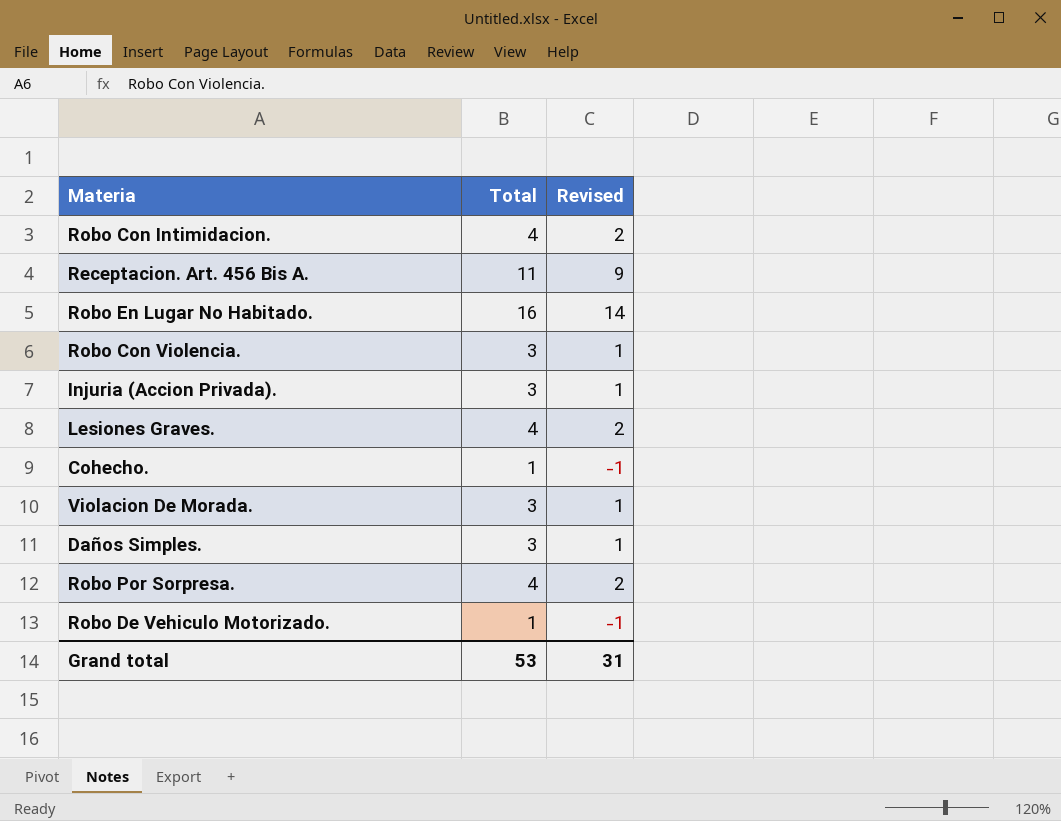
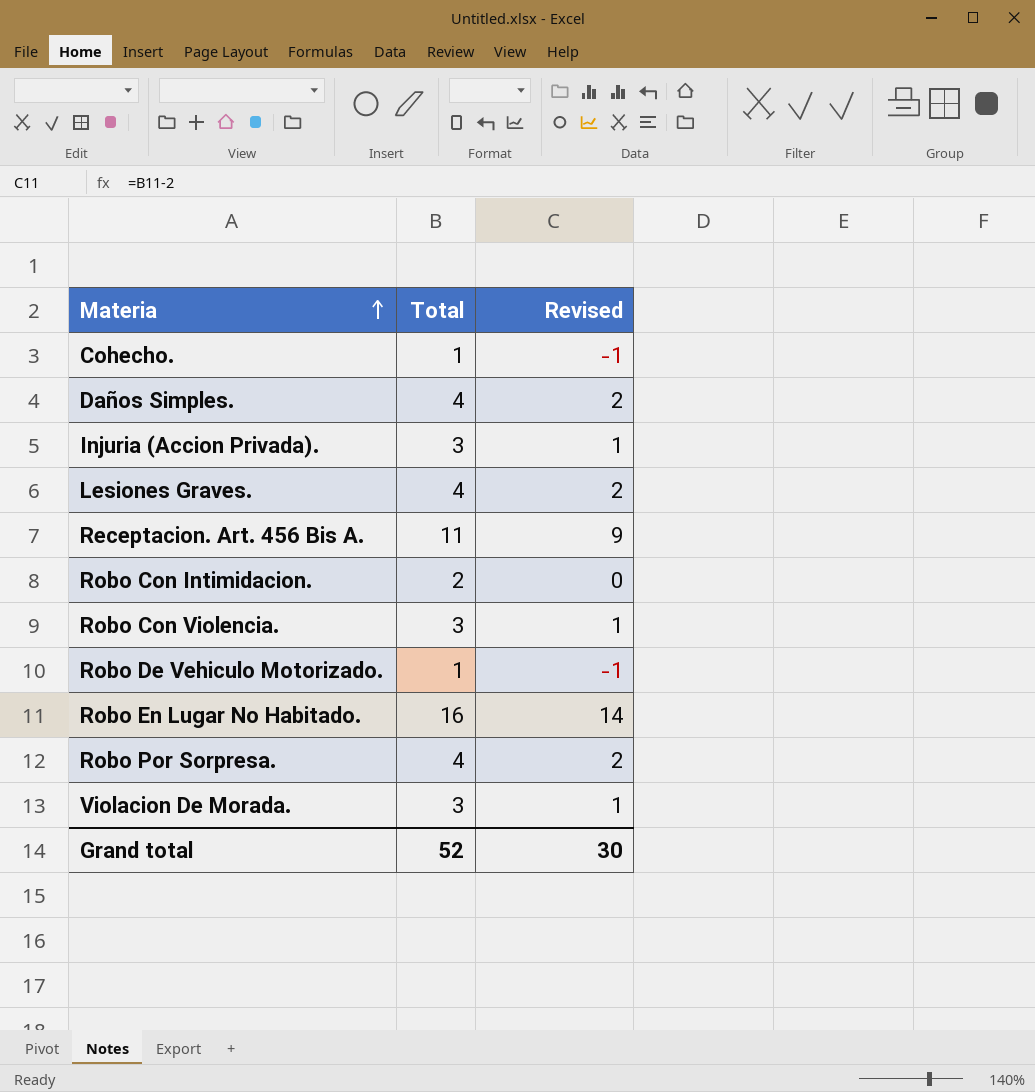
row order: none -> Materia ascending
Daños Simples. | Total: 3 -> 4
Daños Simples. | Revised: 1 -> 2
Robo Con Intimidacion. | Total: 4 -> 2
Robo Con Intimidacion. | Revised: 2 -> 0
Grand total | Total: 53 -> 52
Grand total | Revised: 31 -> 30

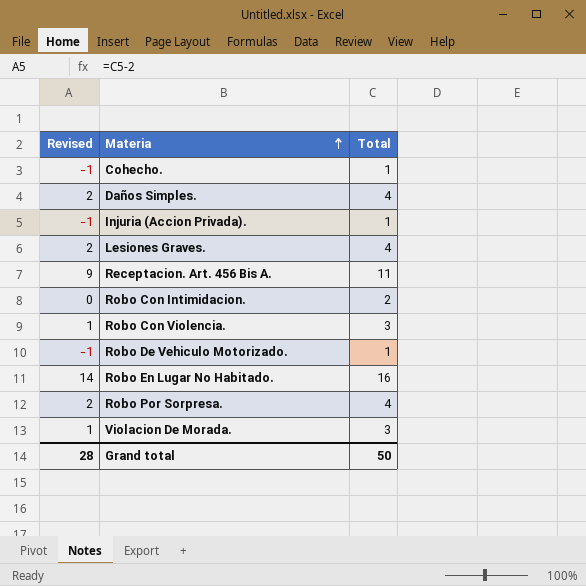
column Revised | position: 3 -> 1
Injuria (Accion Privada). | Revised: 1 -> -1
Injuria (Accion Privada). | Total: 3 -> 1
Grand total | Revised: 30 -> 28
Grand total | Total: 52 -> 50

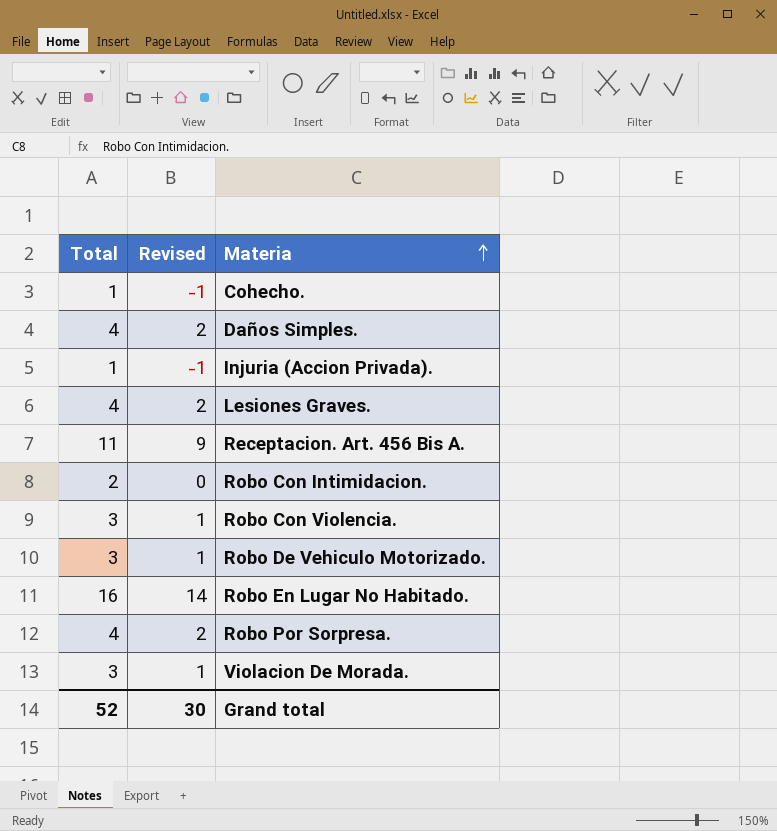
column Total | position: 3 -> 1
Robo De Vehiculo Motorizado. | Total: 1 -> 3
Robo De Vehiculo Motorizado. | Revised: -1 -> 1
Grand total | Total: 50 -> 52
Grand total | Revised: 28 -> 30

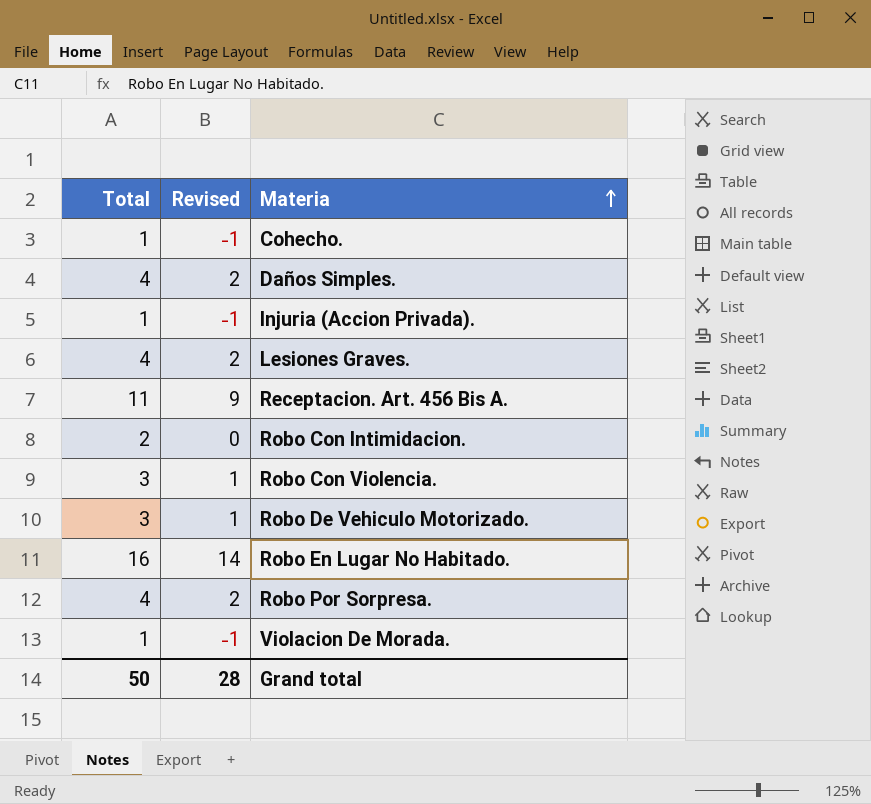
Violacion De Morada. | Total: 3 -> 1
Violacion De Morada. | Revised: 1 -> -1
Grand total | Total: 52 -> 50
Grand total | Revised: 30 -> 28

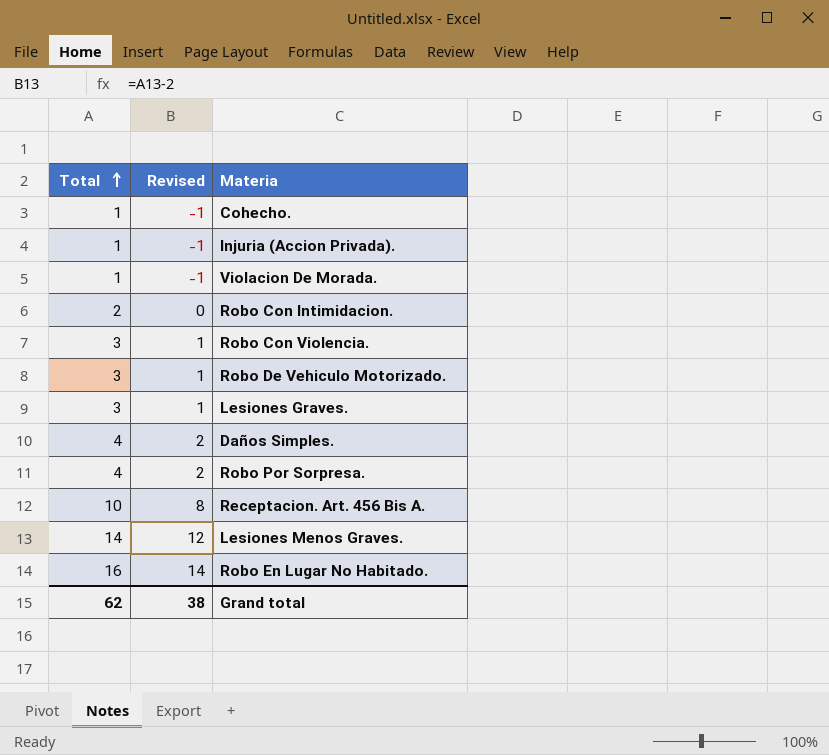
row order: Materia ascending -> Total ascending
Lesiones Graves. | Total: 4 -> 3
Lesiones Graves. | Revised: 2 -> 1
Receptacion. Art. 456 Bis A. | Total: 11 -> 10
Receptacion. Art. 456 Bis A. | Revised: 9 -> 8
row Lesiones Menos Graves.: none -> 14 | 12
Grand total | Total: 50 -> 62
Grand total | Revised: 28 -> 38

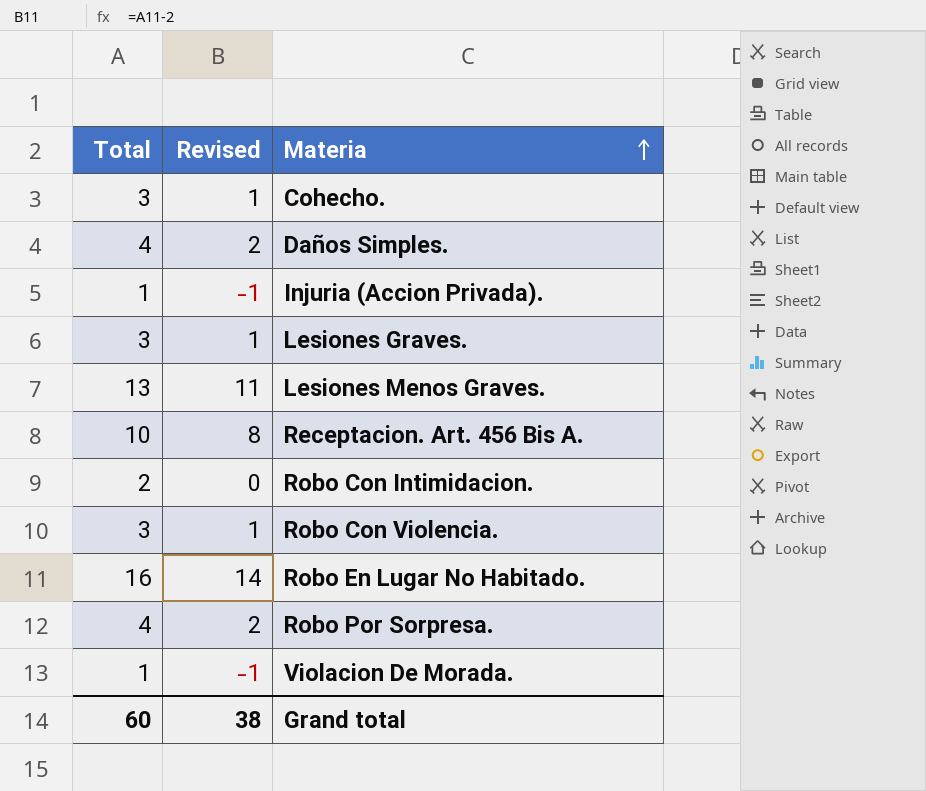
row order: Total ascending -> Materia ascending
row Robo De Vehiculo Motorizado.: 3 | 1 -> none
Cohecho. | Total: 1 -> 3
Cohecho. | Revised: -1 -> 1
Lesiones Menos Graves. | Total: 14 -> 13
Lesiones Menos Graves. | Revised: 12 -> 11
Grand total | Total: 62 -> 60

